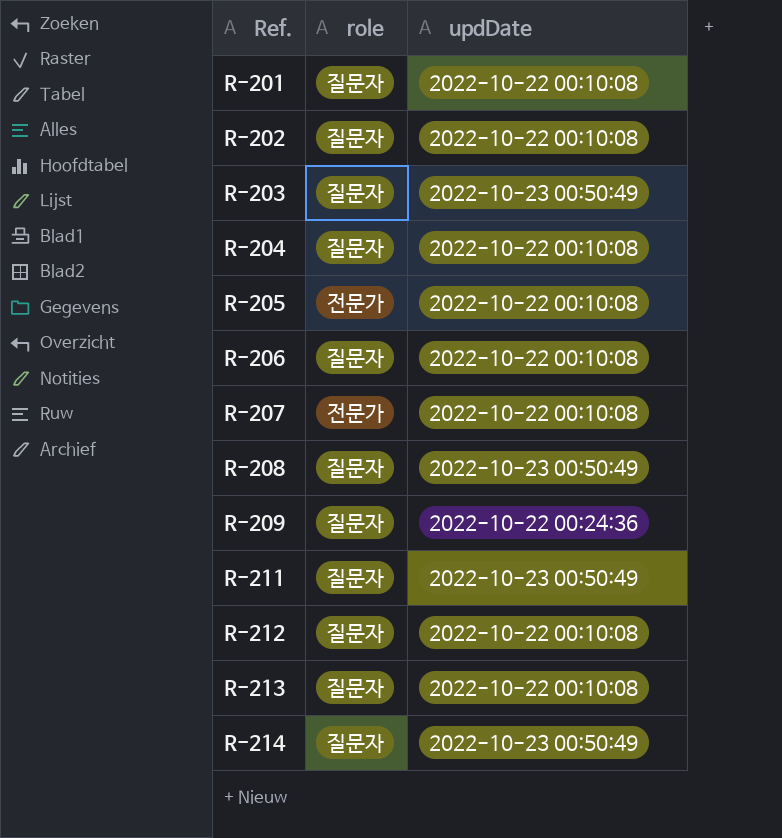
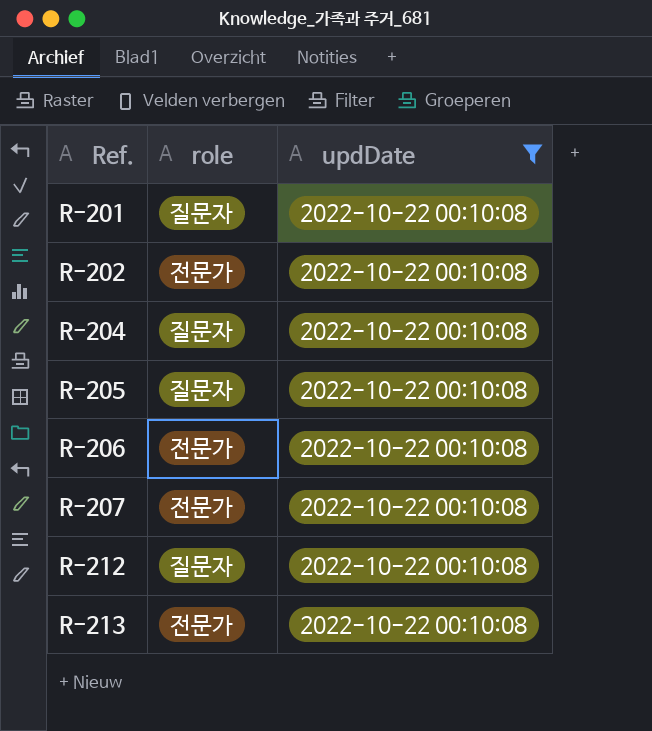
filter: none -> updDate = 2022-10-22 00:10:08
R-202 | role: 질문자 -> 전문가
R-205 | role: 전문가 -> 질문자
R-206 | role: 질문자 -> 전문가
R-213 | role: 질문자 -> 전문가

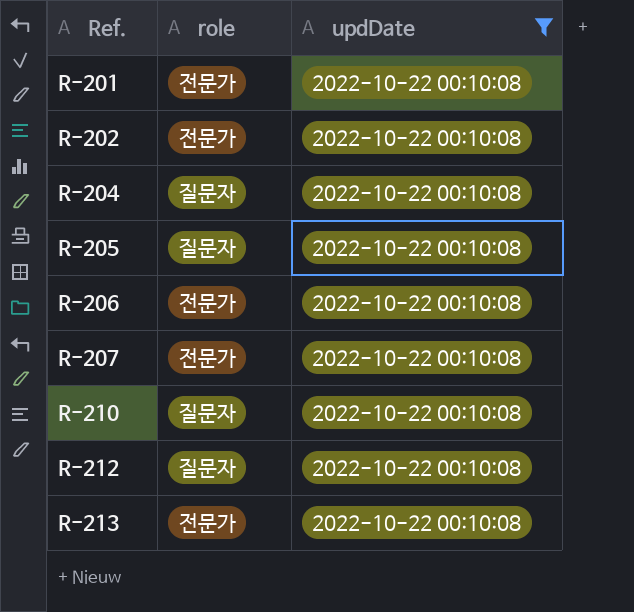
R-201 | role: 질문자 -> 전문가
row R-210: none -> 질문자 | 2022-10-22 00:10:08

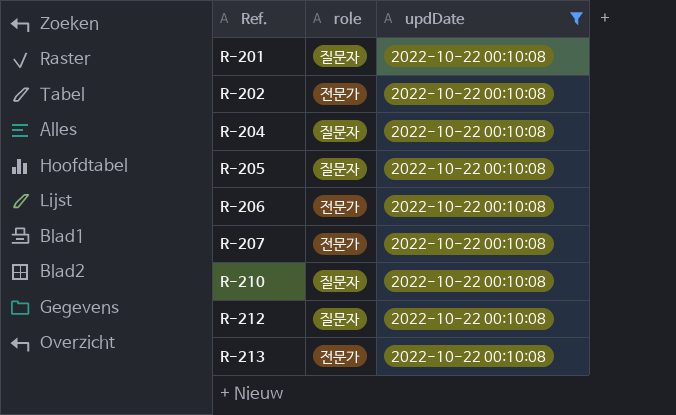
R-201 | role: 전문가 -> 질문자

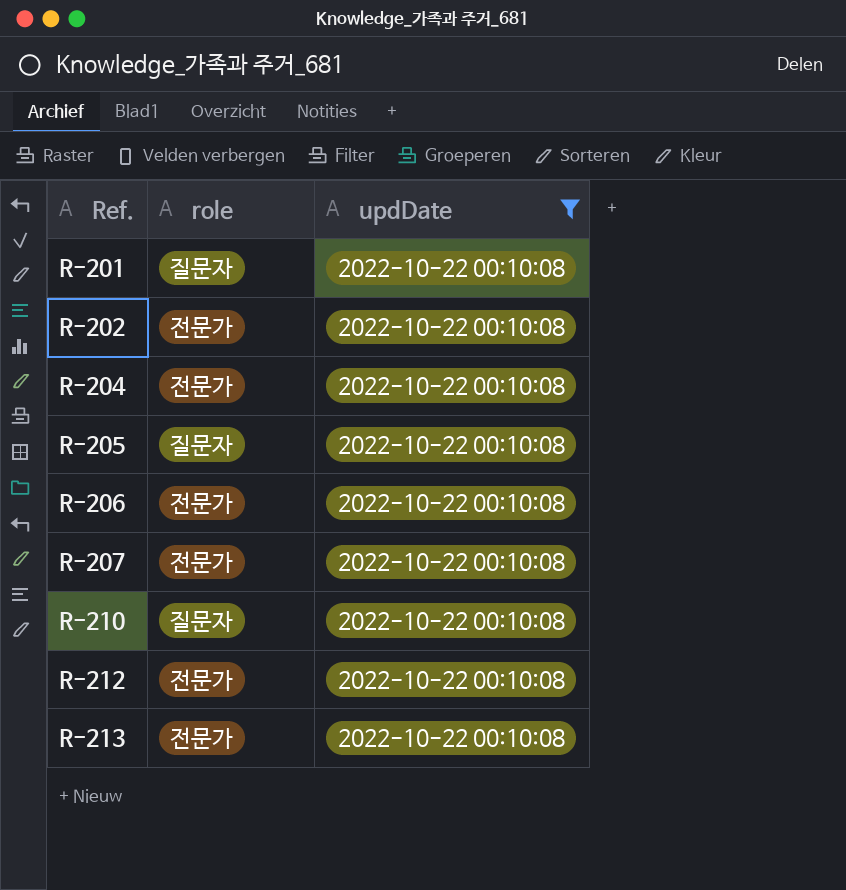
R-204 | role: 질문자 -> 전문가
R-212 | role: 질문자 -> 전문가

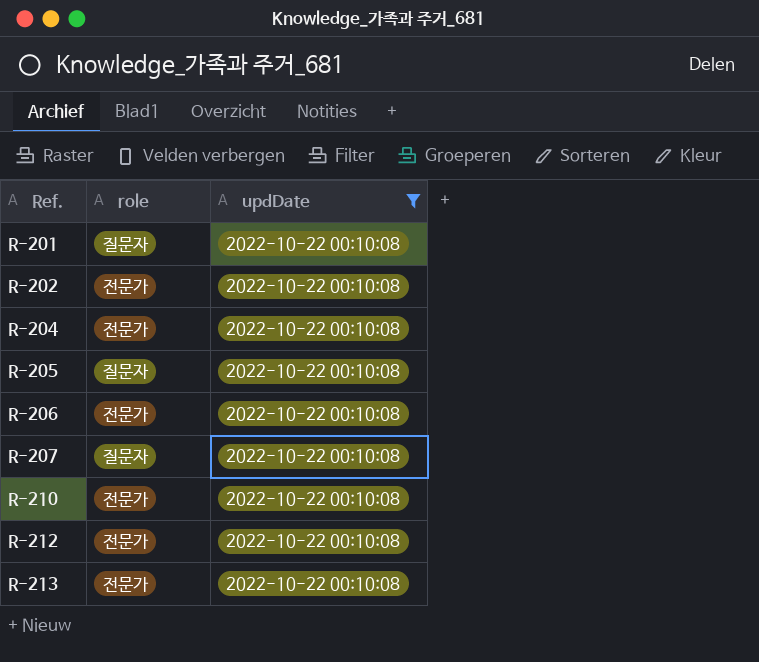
R-207 | role: 전문가 -> 질문자
R-210 | role: 질문자 -> 전문가

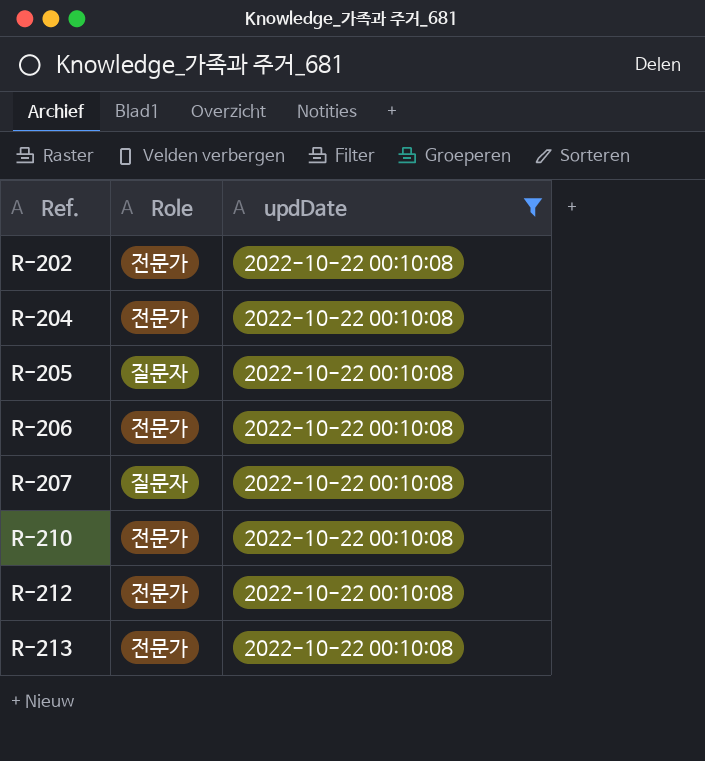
column name: role -> Role
row R-201: 질문자 | 2022-10-22 00:10:08 -> none

